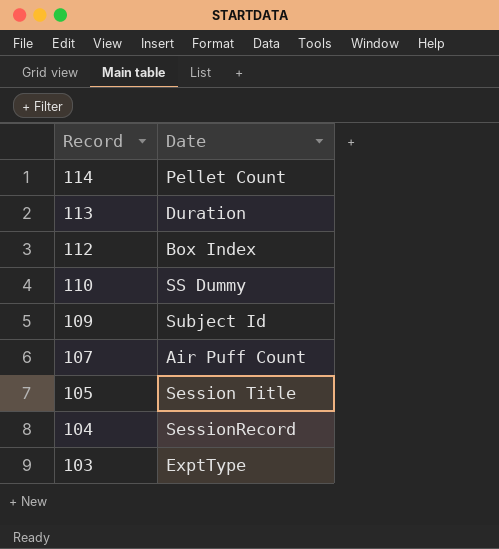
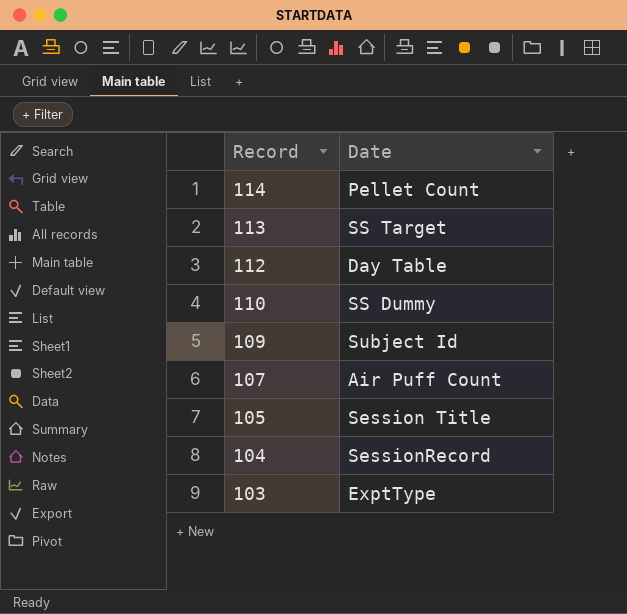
113 | Date: Duration -> SS Target
112 | Date: Box Index -> Day Table

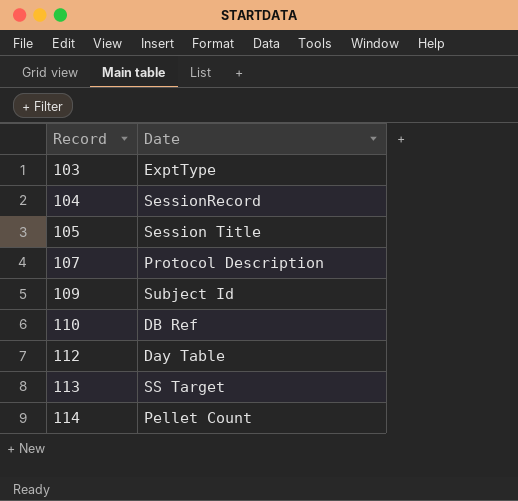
row order: Record descending -> Record ascending
107 | Date: Air Puff Count -> Protocol Description
110 | Date: SS Dummy -> DB Ref

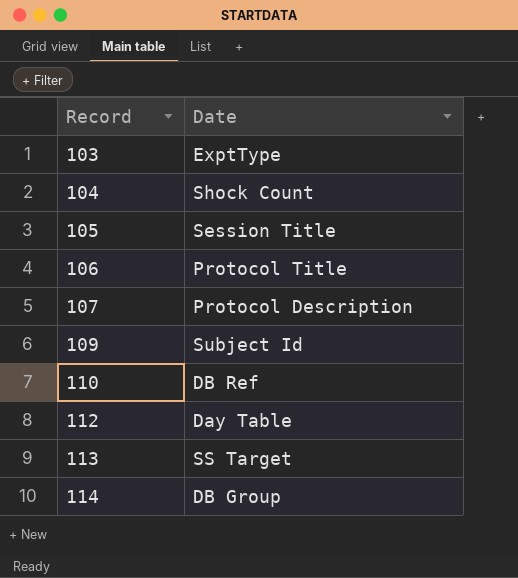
104 | Date: SessionRecord -> Shock Count
row 106: none -> Protocol Title
114 | Date: Pellet Count -> DB Group

